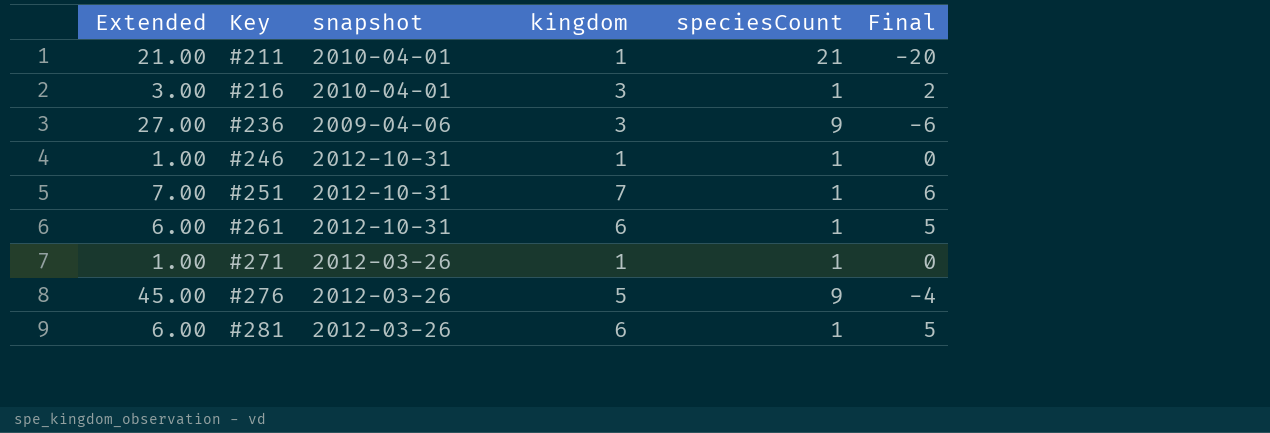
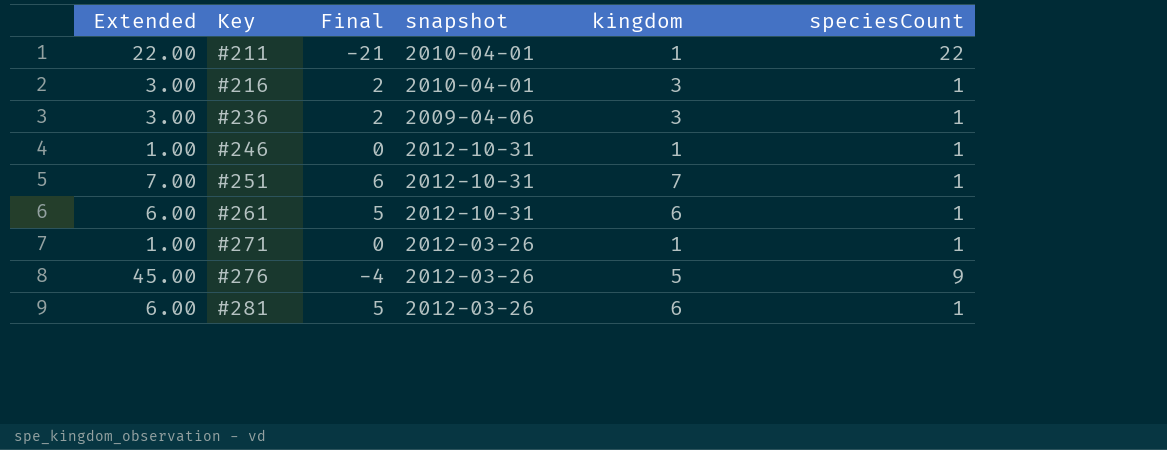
column Final | position: 6 -> 3
#211 | Extended: 21.00 -> 22.00
#211 | Final: -20 -> -21
#211 | speciesCount: 21 -> 22
#236 | Extended: 27.00 -> 3.00
#236 | Final: -6 -> 2
#236 | speciesCount: 9 -> 1

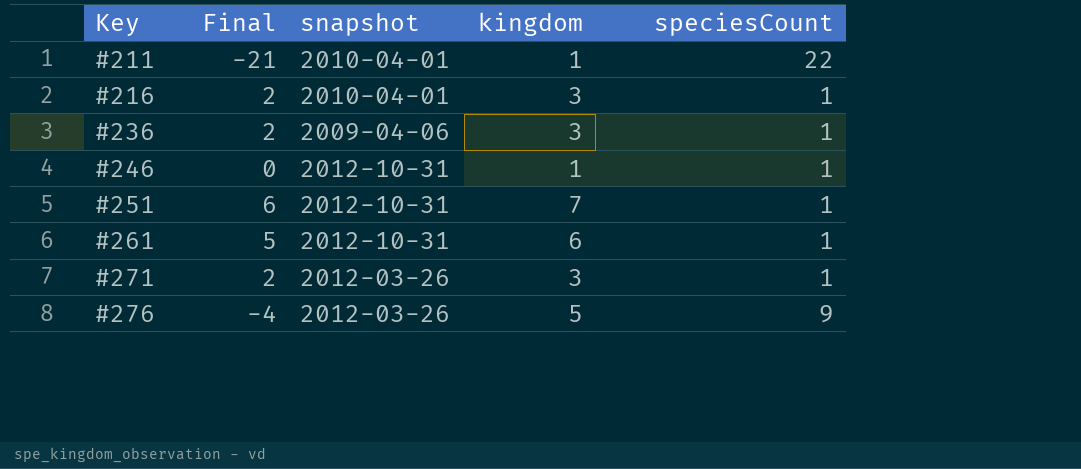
column Extended | formula: [kingdom] * [speciesCount] -> none
row #281: 6.00 | 5 | 2012-03-26 | 6 | 1 -> none
#271 | Final: 0 -> 2
#271 | kingdom: 1 -> 3

